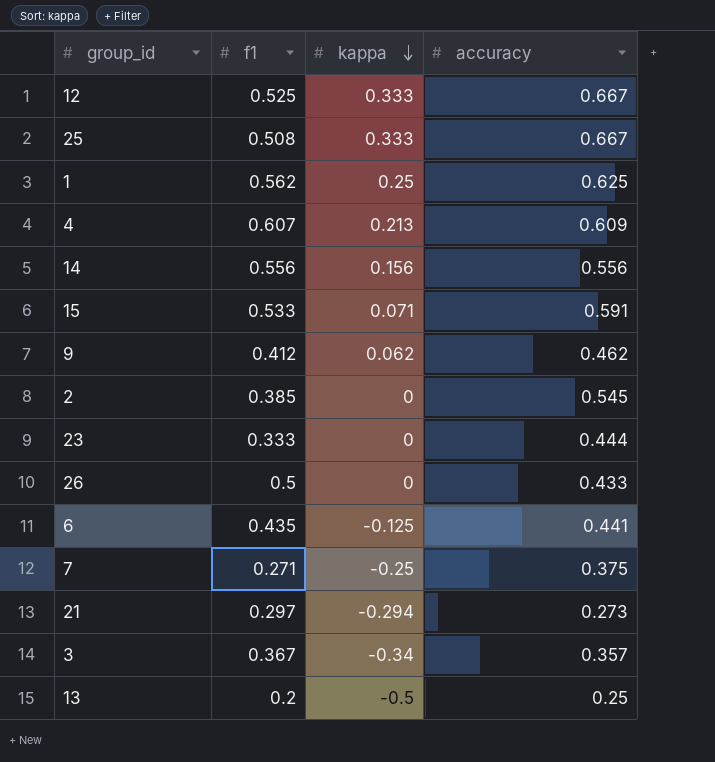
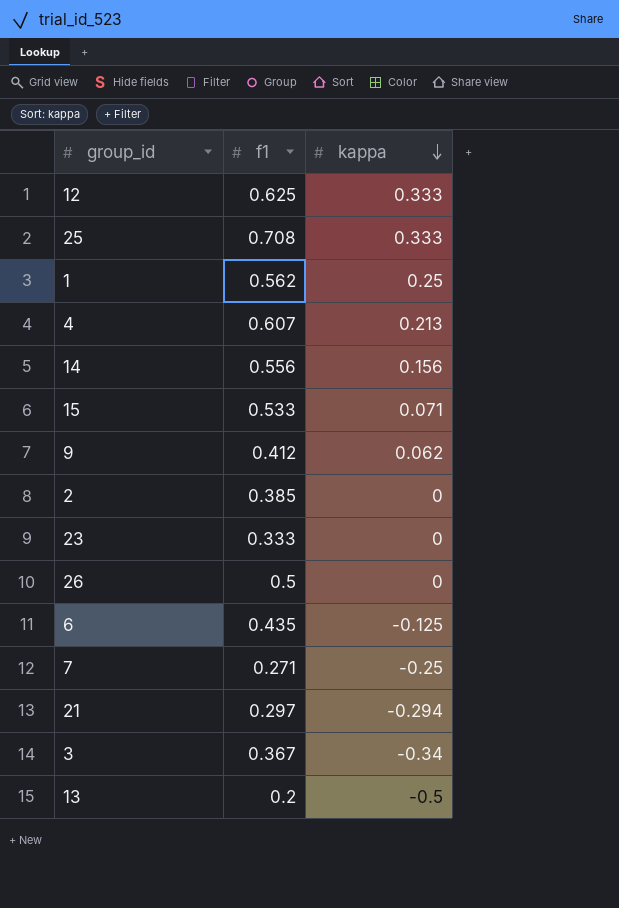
column accuracy | position: 4 -> none
12 | f1: 0.525 -> 0.625
25 | f1: 0.508 -> 0.708

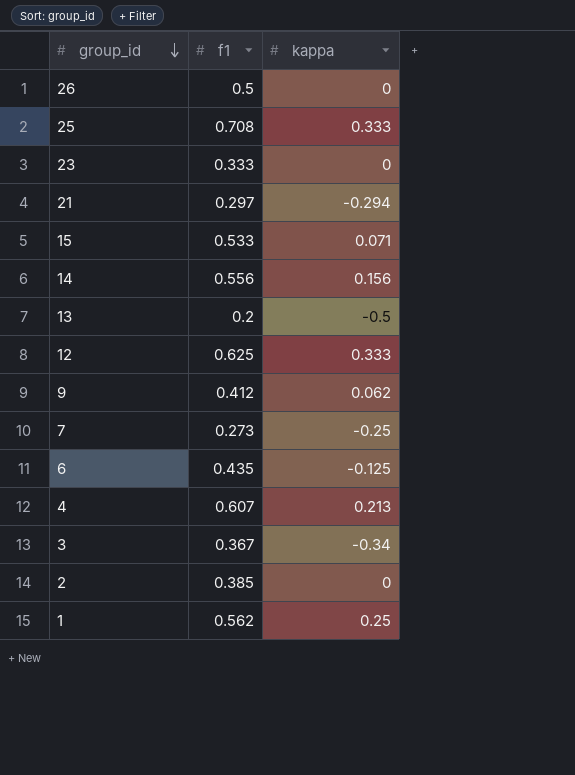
row order: kappa descending -> group_id descending
7 | f1: 0.271 -> 0.273

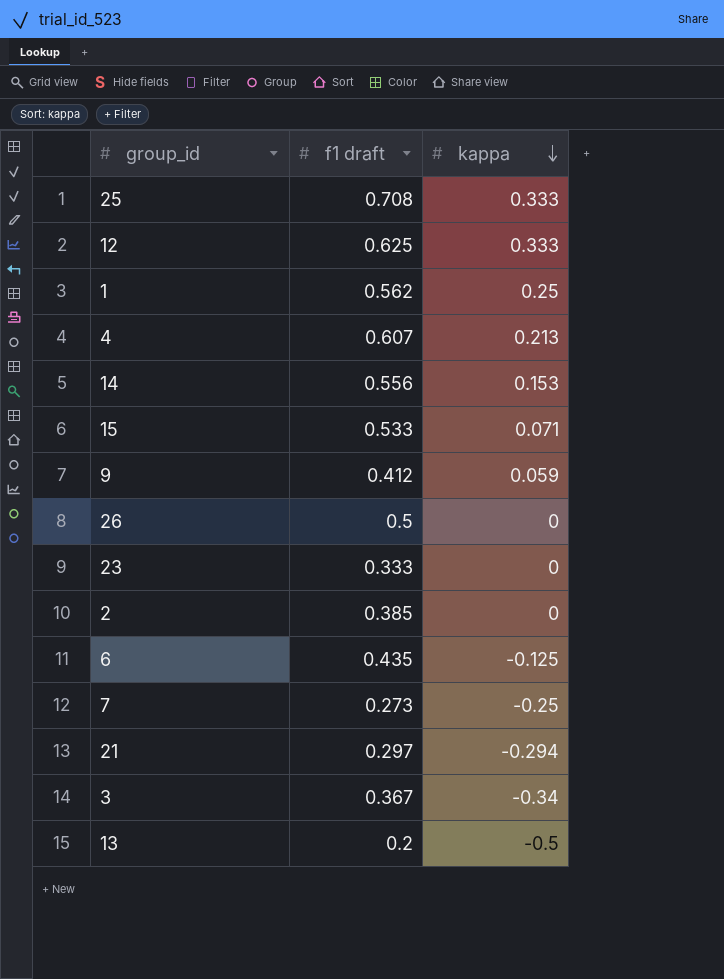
row order: group_id descending -> kappa descending
column name: f1 -> f1 draft
14 | kappa: 0.156 -> 0.153
9 | kappa: 0.062 -> 0.059

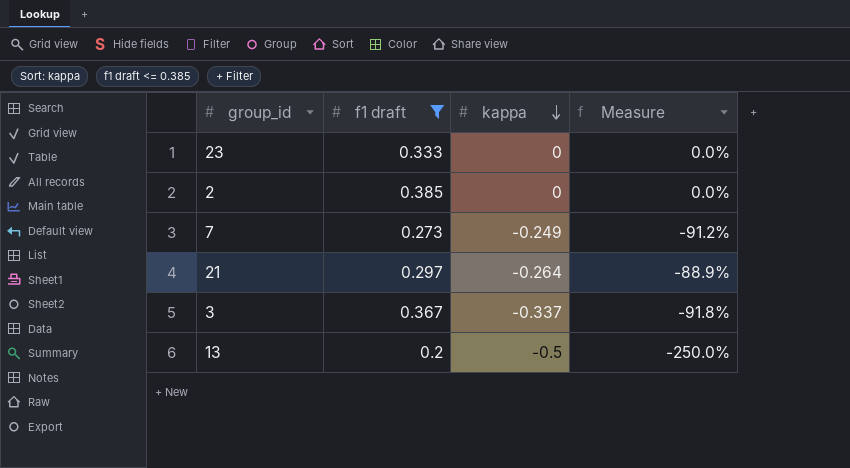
filter: none -> f1 draft <= 0.385
column Measure | formula: none -> [kappa] / [f1 draft]
7 | kappa: -0.25 -> -0.249
21 | kappa: -0.294 -> -0.264
3 | kappa: -0.34 -> -0.337

